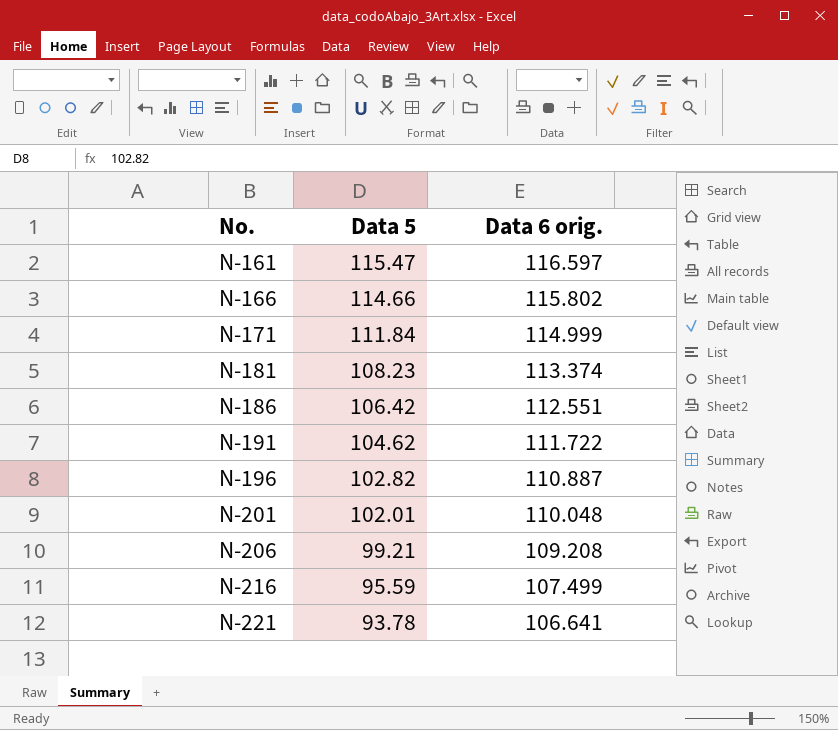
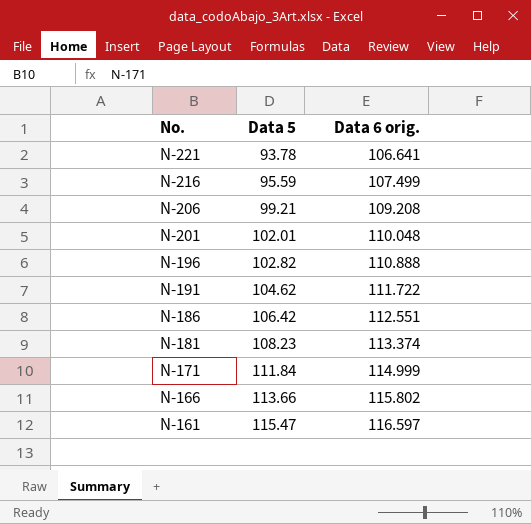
row order: No. ascending -> No. descending
N-196 | Data 6 orig.: 110.887 -> 110.888
N-166 | Data 5: 114.66 -> 113.66

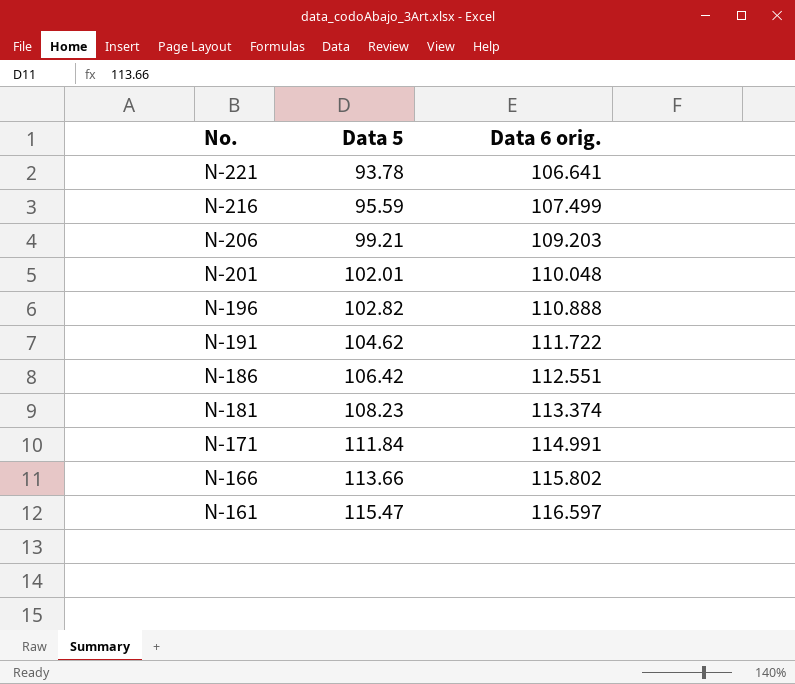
N-206 | Data 6 orig.: 109.208 -> 109.203
N-171 | Data 6 orig.: 114.999 -> 114.991

